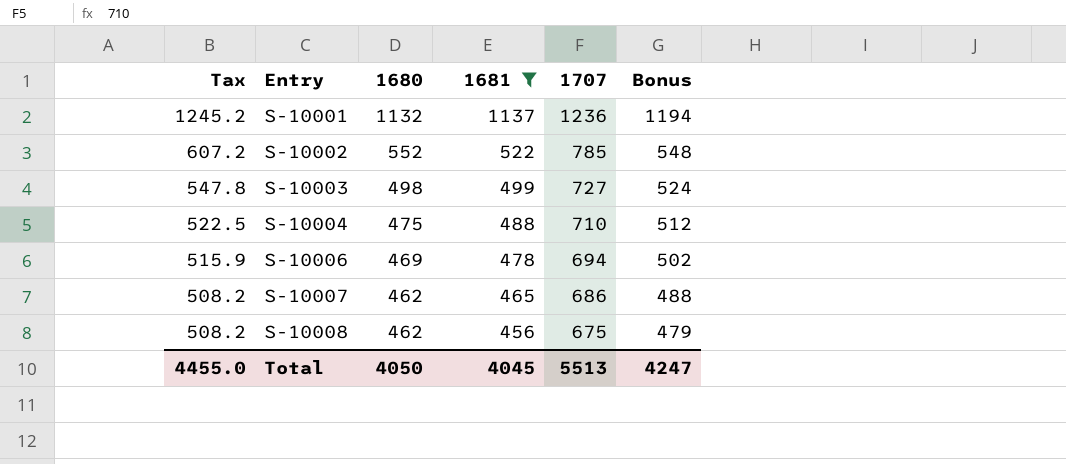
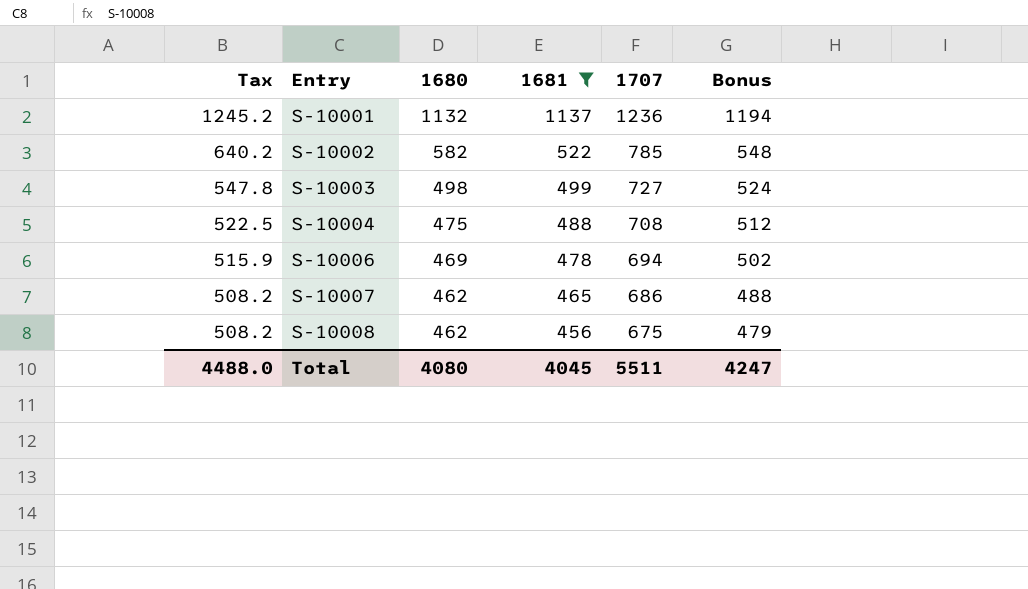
S-10002 | Tax: 607.2 -> 640.2
S-10002 | 1680: 552 -> 582
S-10004 | 1707: 710 -> 708
Total | Tax: 4455.0 -> 4488.0
Total | 1680: 4050 -> 4080
Total | 1707: 5513 -> 5511

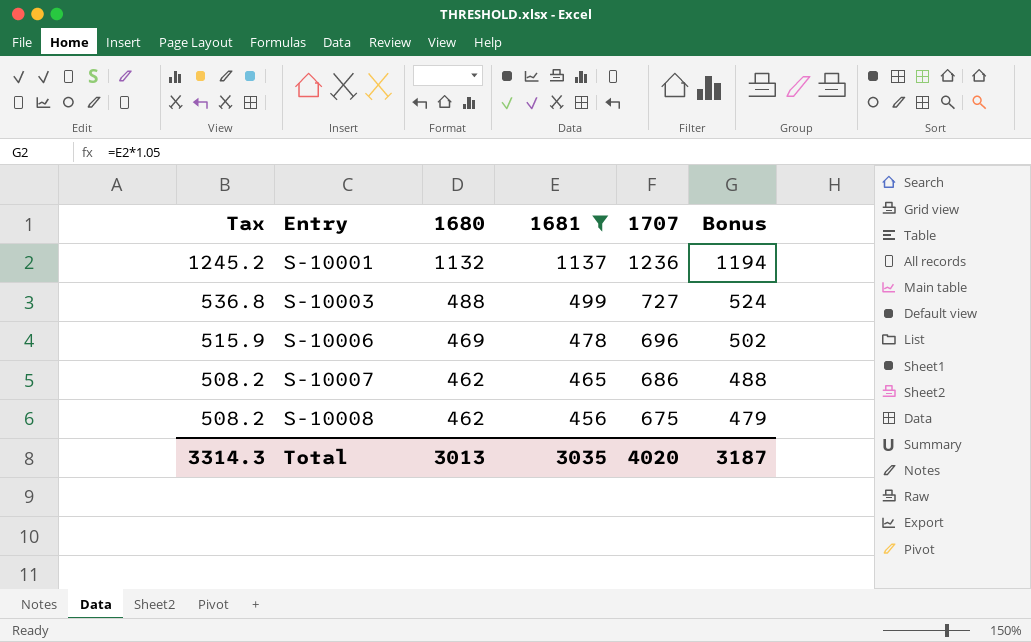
row S-10002: 640.2 | 582 | 522 | 785 | 548 -> none
row S-10004: 522.5 | 475 | 488 | 708 | 512 -> none
S-10003 | Tax: 547.8 -> 536.8
S-10003 | 1680: 498 -> 488
S-10006 | 1707: 694 -> 696
Total | Tax: 4488.0 -> 3314.3
Total | 1680: 4080 -> 3013
Total | 1681: 4045 -> 3035
Total | 1707: 5511 -> 4020
Total | Bonus: 4247 -> 3187

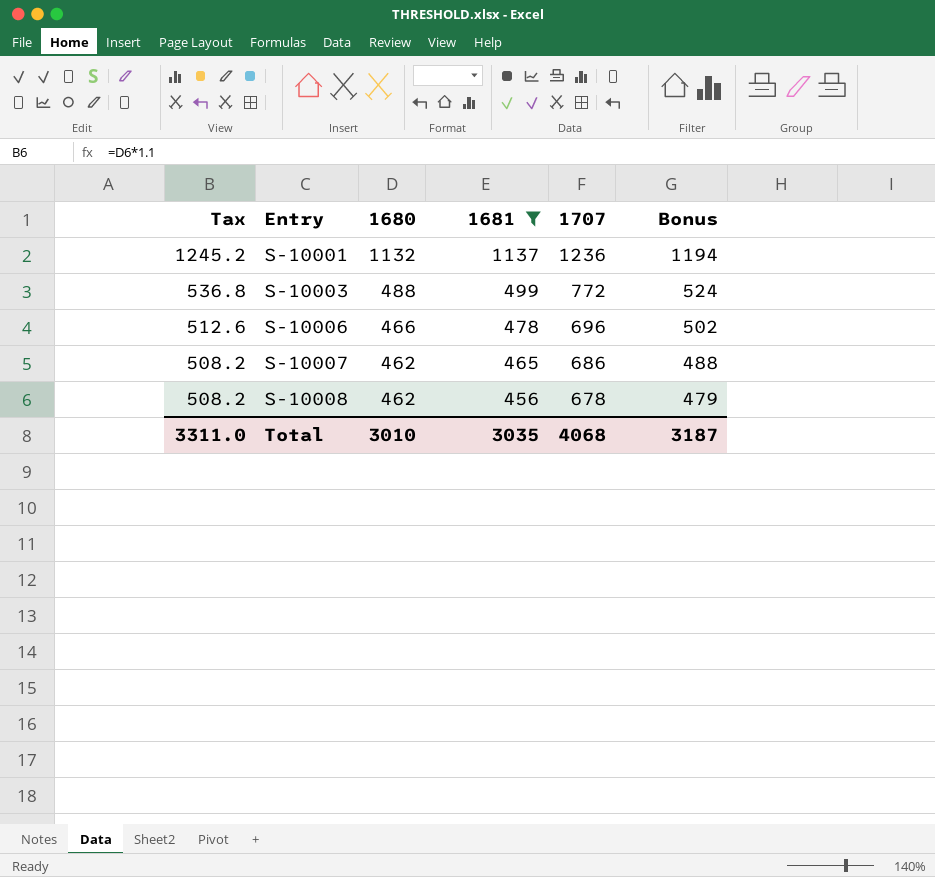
S-10003 | 1707: 727 -> 772
S-10006 | Tax: 515.9 -> 512.6
S-10006 | 1680: 469 -> 466
S-10008 | 1707: 675 -> 678
Total | Tax: 3314.3 -> 3311.0
Total | 1680: 3013 -> 3010
Total | 1707: 4020 -> 4068

